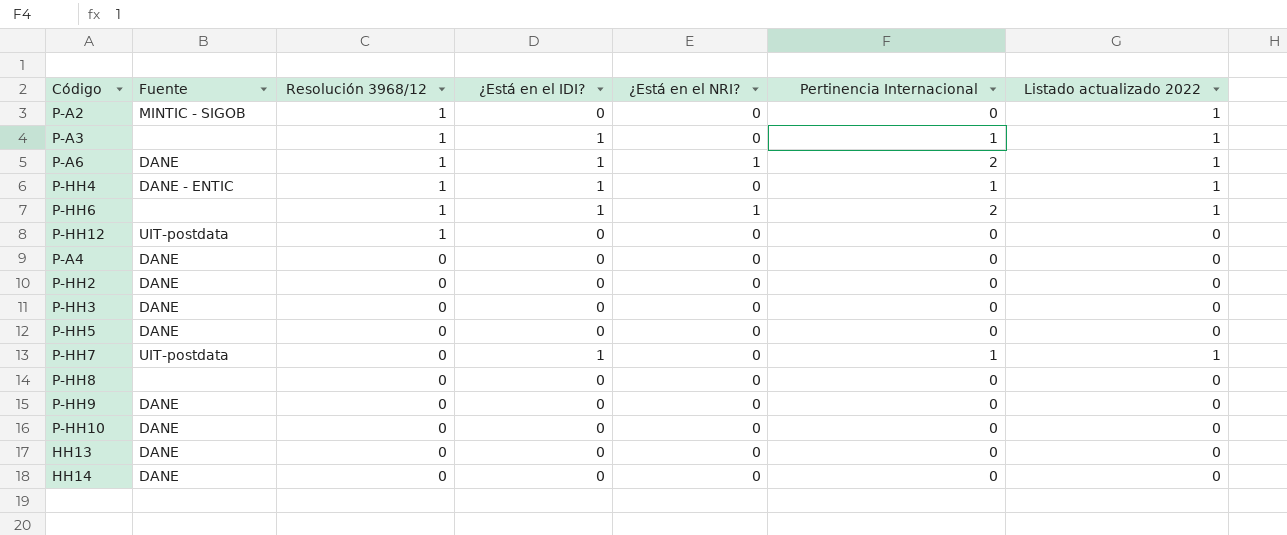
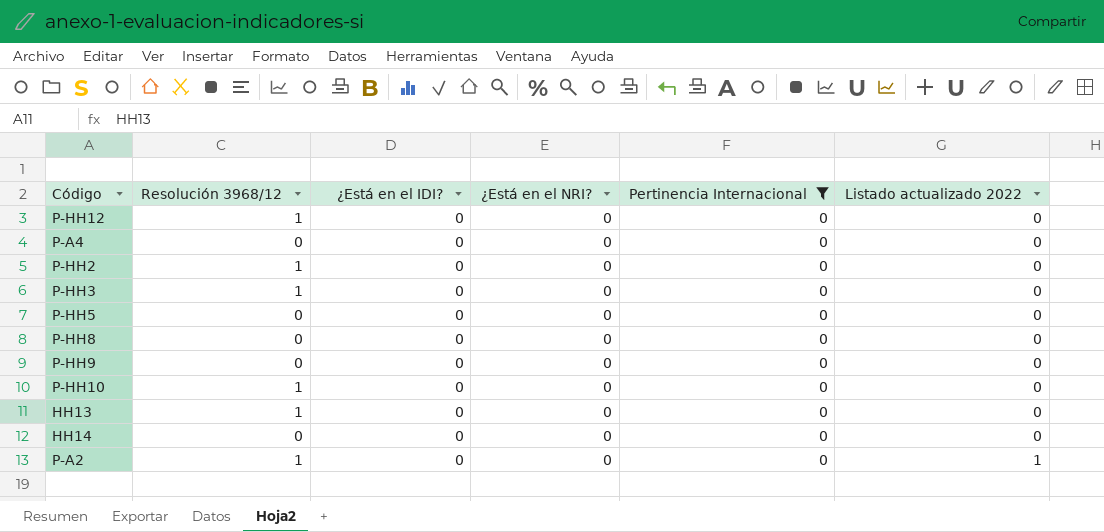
filter: none -> Pertinencia Internacional = 0
row order: Resolución 3968/12 descending -> Listado actualizado 2022 ascending
column Fuente | position: 2 -> none
P-HH2 | Resolución 3968/12: 0 -> 1
P-HH3 | Resolución 3968/12: 0 -> 1
P-HH10 | Resolución 3968/12: 0 -> 1
HH13 | Resolución 3968/12: 0 -> 1

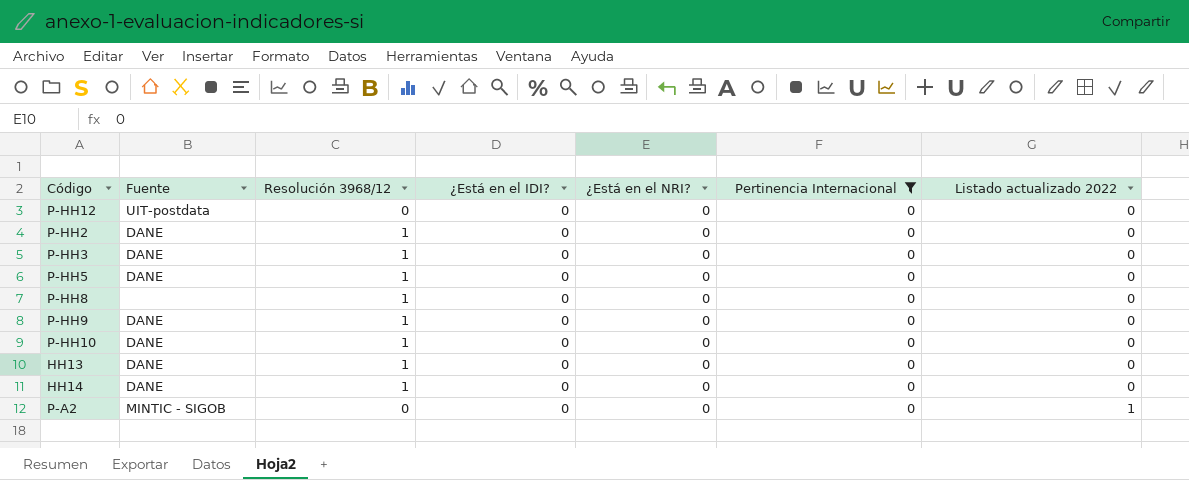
column Fuente | position: none -> 2
row P-A4: 0 | 0 | 0 | 0 | 0 -> none
P-HH12 | Resolución 3968/12: 1 -> 0
P-HH5 | Resolución 3968/12: 0 -> 1
P-HH8 | Resolución 3968/12: 0 -> 1
P-HH9 | Resolución 3968/12: 0 -> 1
HH14 | Resolución 3968/12: 0 -> 1
P-A2 | Resolución 3968/12: 1 -> 0

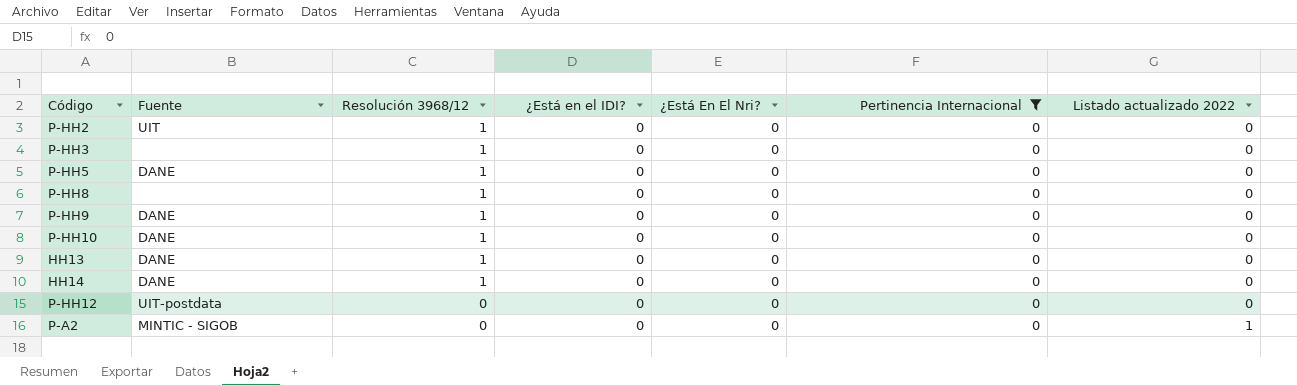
row order: Listado actualizado 2022 ascending -> Resolución 3968/12 descending
column name: ¿Está en el NRI? -> ¿Está En El Nri?
P-HH2 | Fuente: DANE -> UIT
P-HH3 | Fuente: DANE -> none

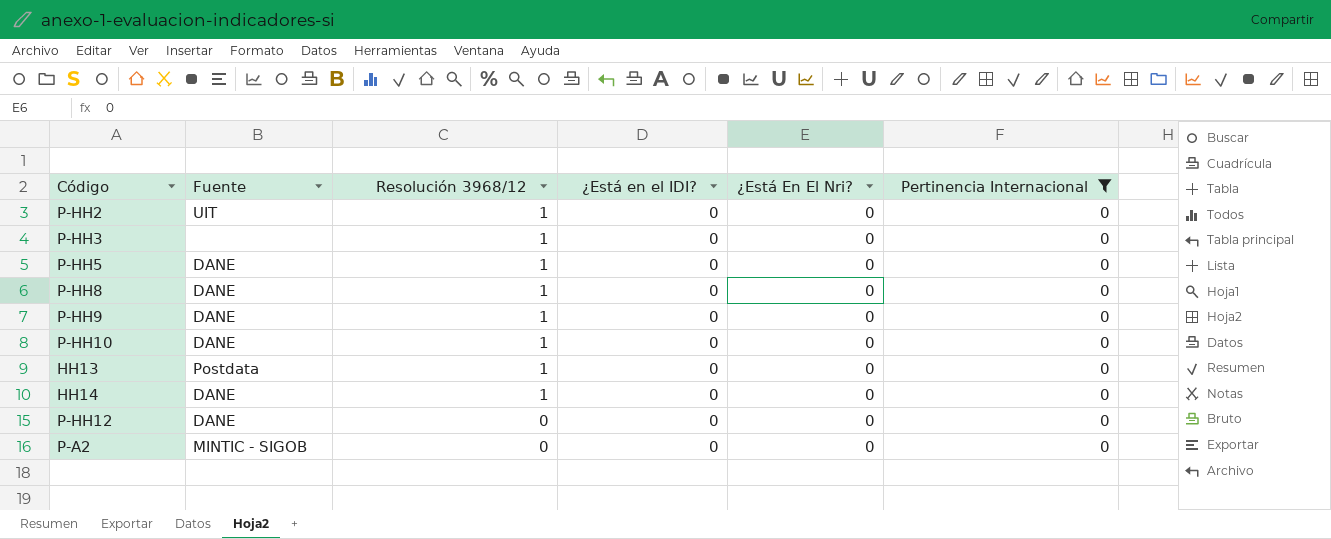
column Listado actualizado 2022 | position: 7 -> none
P-HH8 | Fuente: none -> DANE
HH13 | Fuente: DANE -> Postdata
P-HH12 | Fuente: UIT-postdata -> DANE

